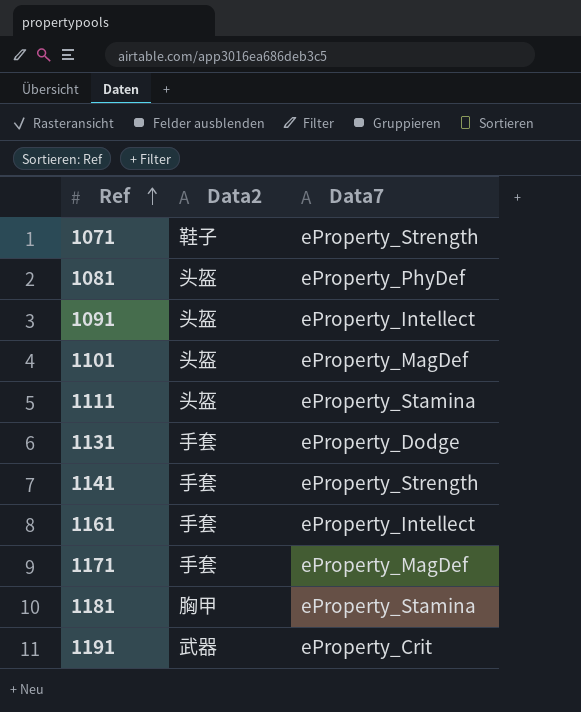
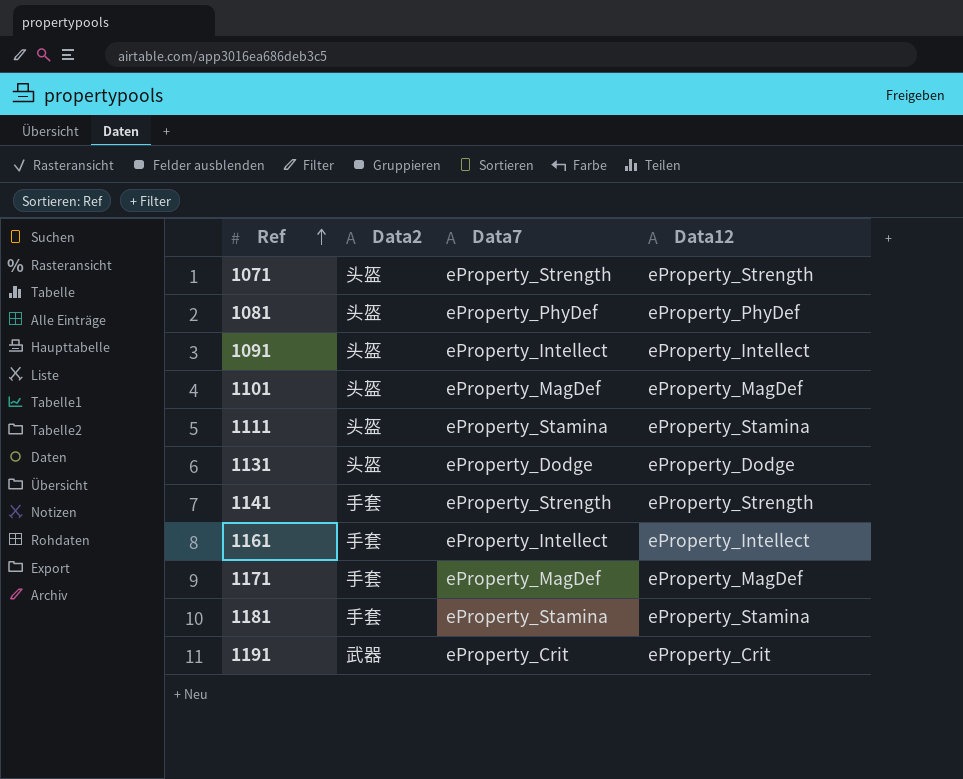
column Data12 | position: none -> 4
1071 | Data2: 鞋子 -> 头盔
1131 | Data2: 手套 -> 头盔
1181 | Data2: 胸甲 -> 手套

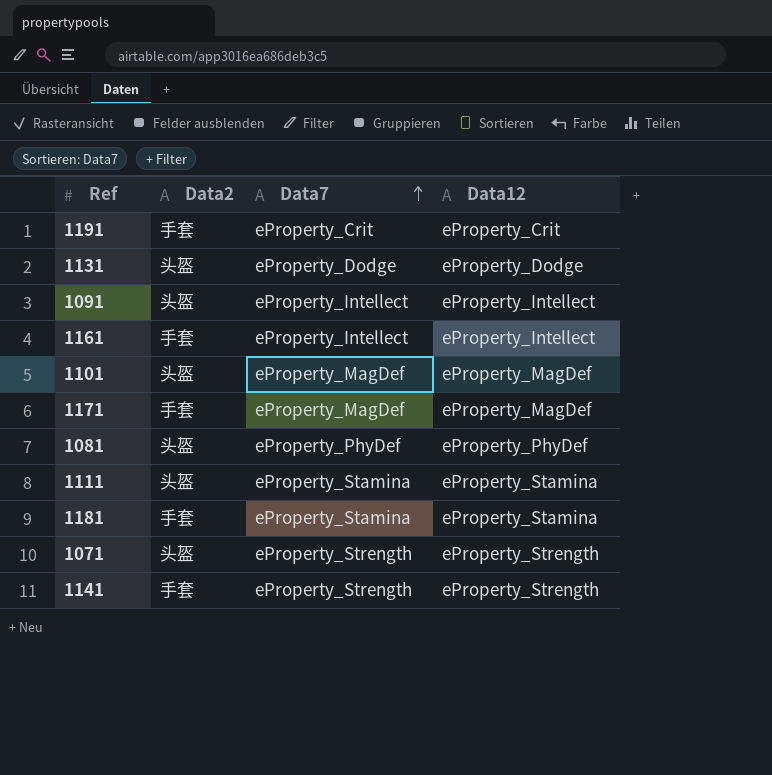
row order: Ref ascending -> Data7 ascending
1191 | Data2: 武器 -> 手套

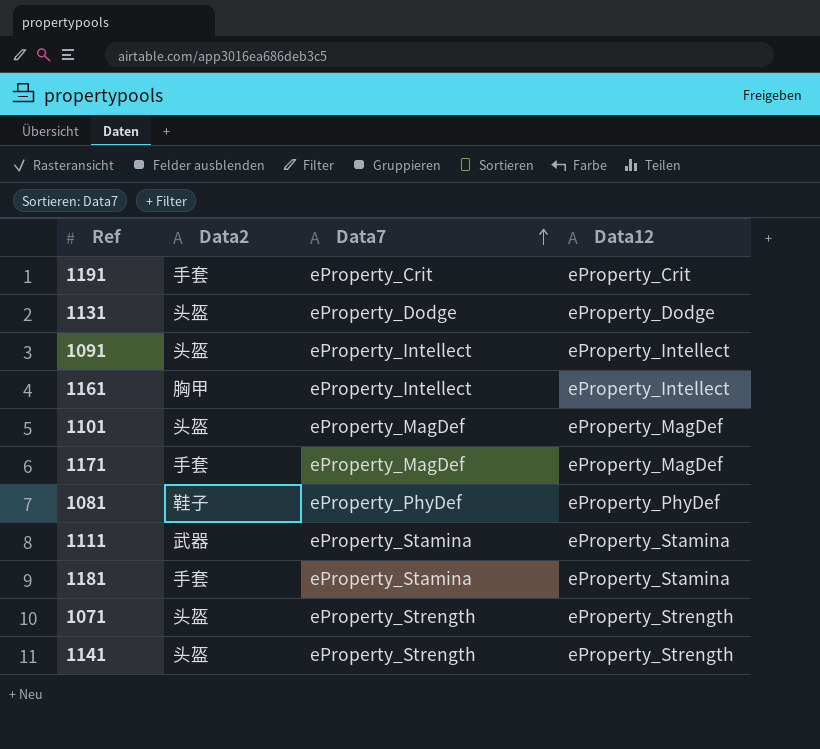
1161 | Data2: 手套 -> 胸甲
1081 | Data2: 头盔 -> 鞋子
1111 | Data2: 头盔 -> 武器
1141 | Data2: 手套 -> 头盔

